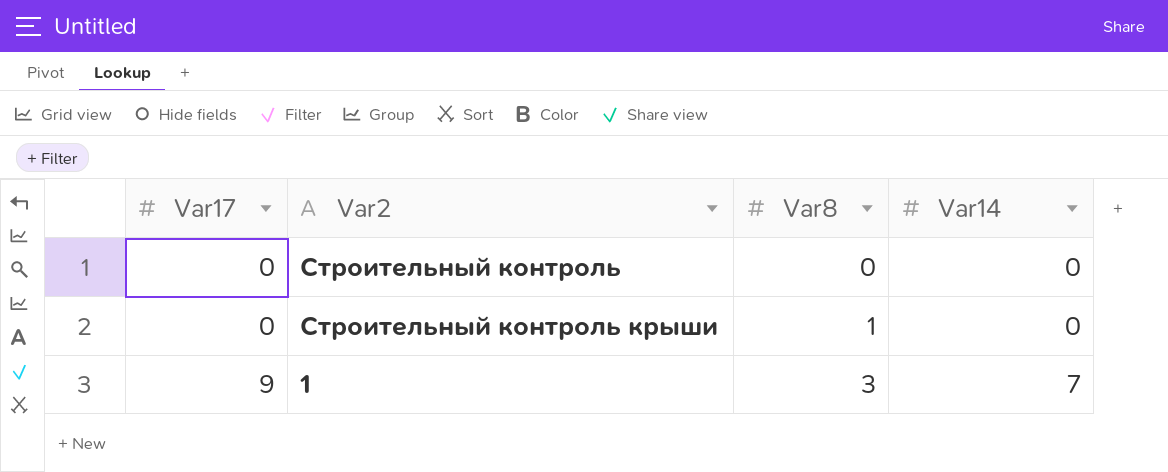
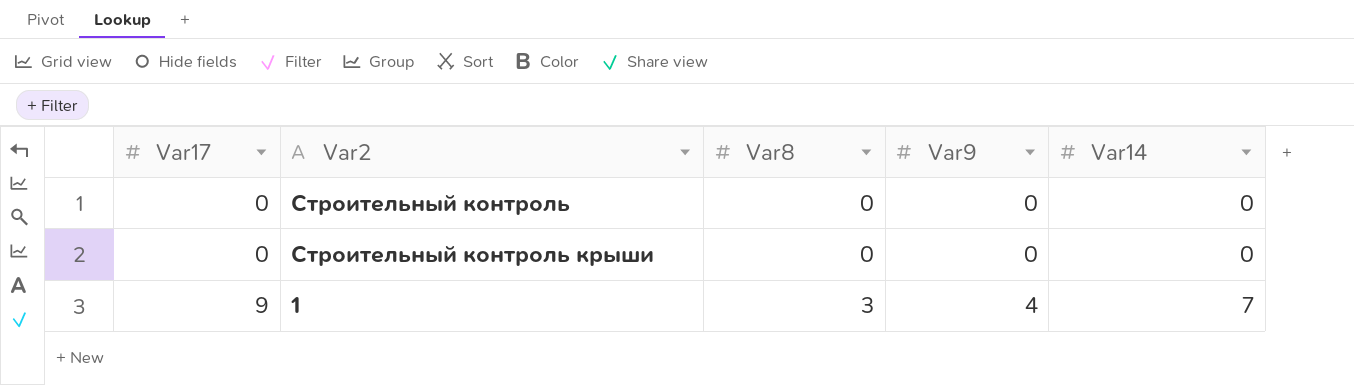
column Var9 | position: none -> 4
Строительный контроль крыши | Var8: 1 -> 0

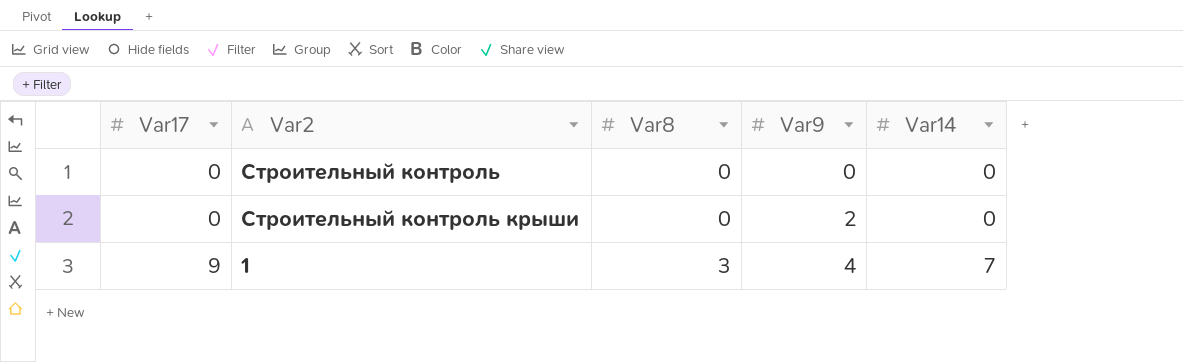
Строительный контроль крыши | Var9: 0 -> 2

